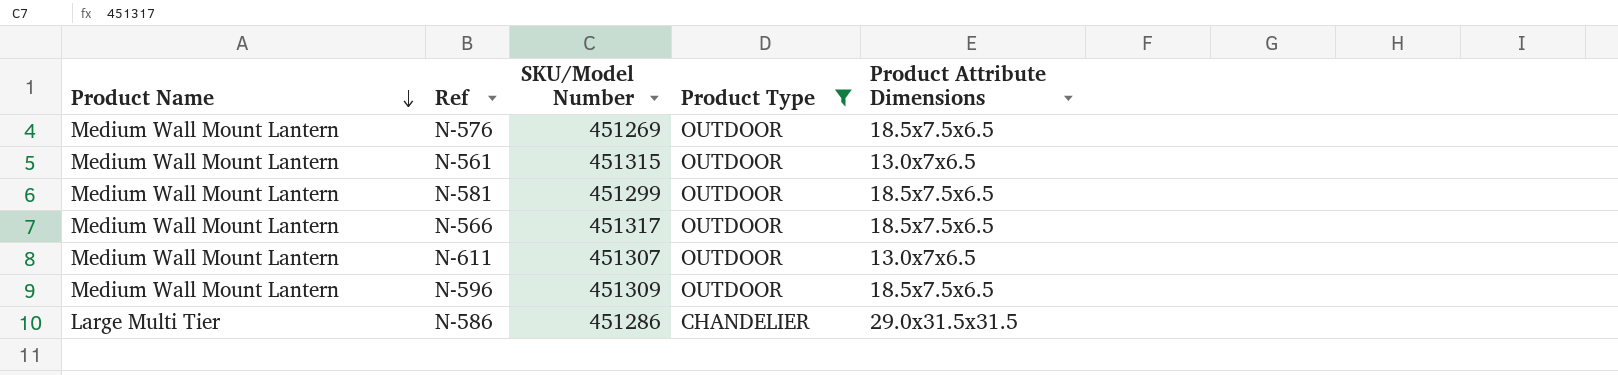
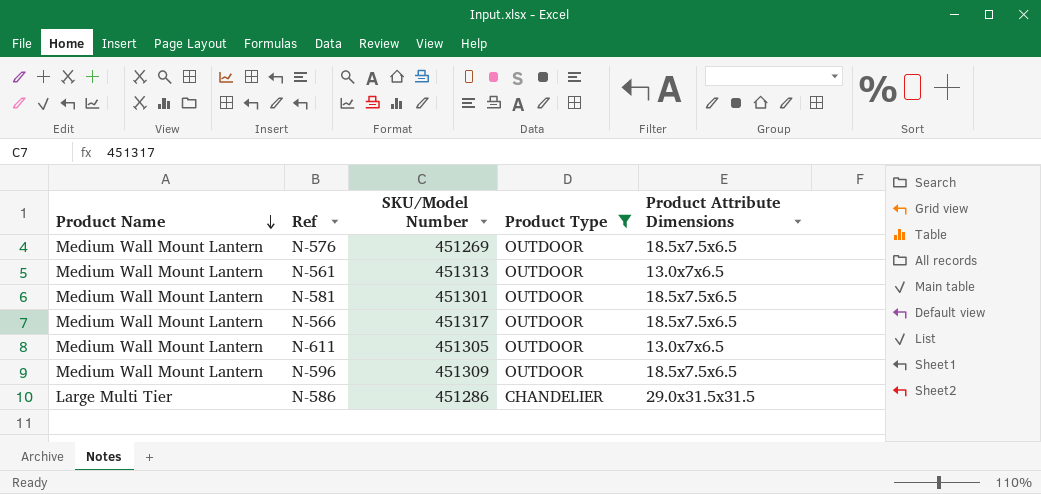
N-561 | SKU/Model Number: 451315 -> 451313
N-581 | SKU/Model Number: 451299 -> 451301
N-611 | SKU/Model Number: 451307 -> 451305

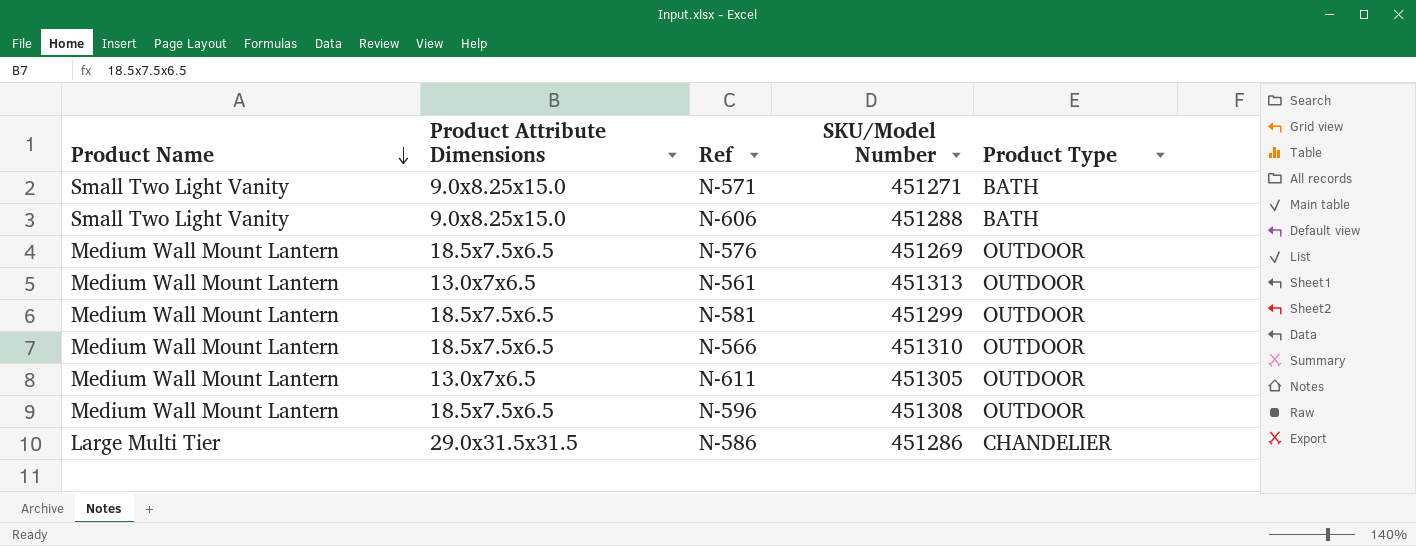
filter: Product Type != BATH -> none
column Product Attribute Dimensions | position: 5 -> 2
N-581 | SKU/Model Number: 451301 -> 451299
N-566 | SKU/Model Number: 451317 -> 451310
N-596 | SKU/Model Number: 451309 -> 451308

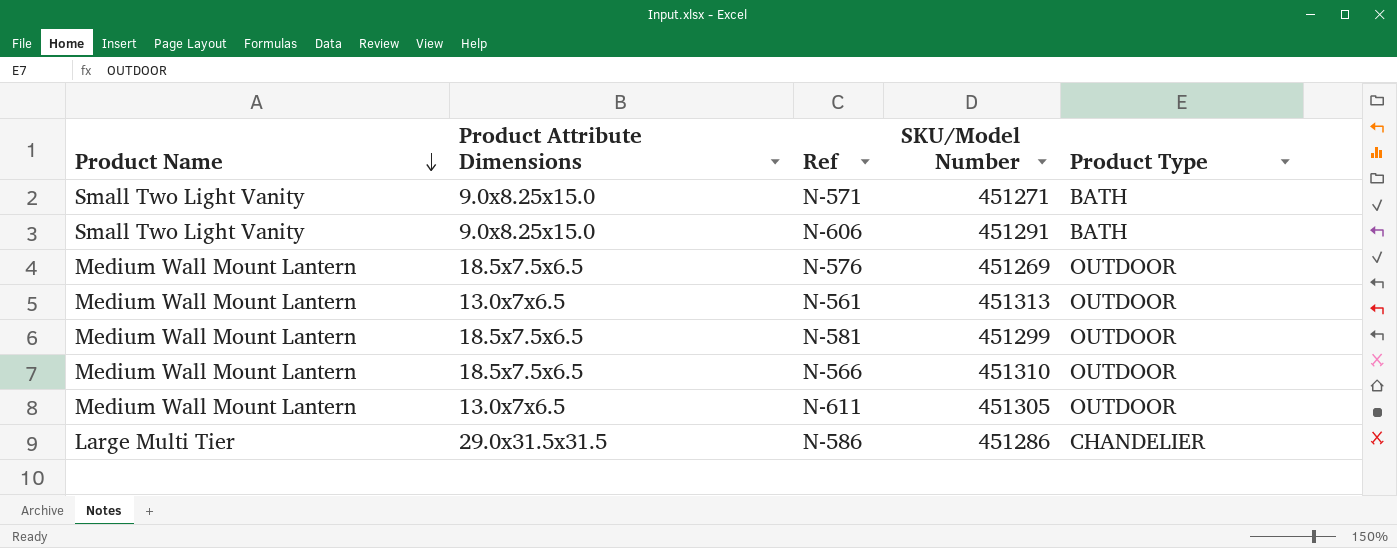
row N-596: Medium Wall Mount Lantern | 18.5x7.5x6.5 | 451308 | OUTDOOR -> none
N-606 | SKU/Model Number: 451288 -> 451291

